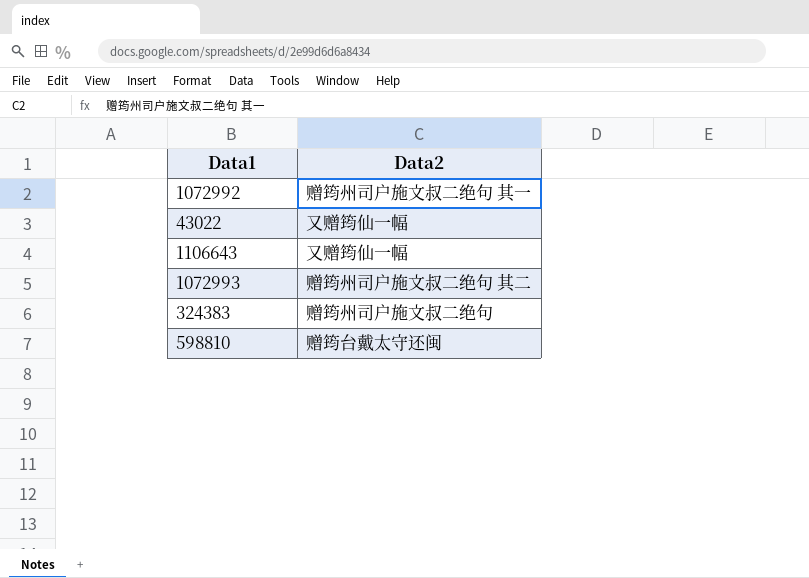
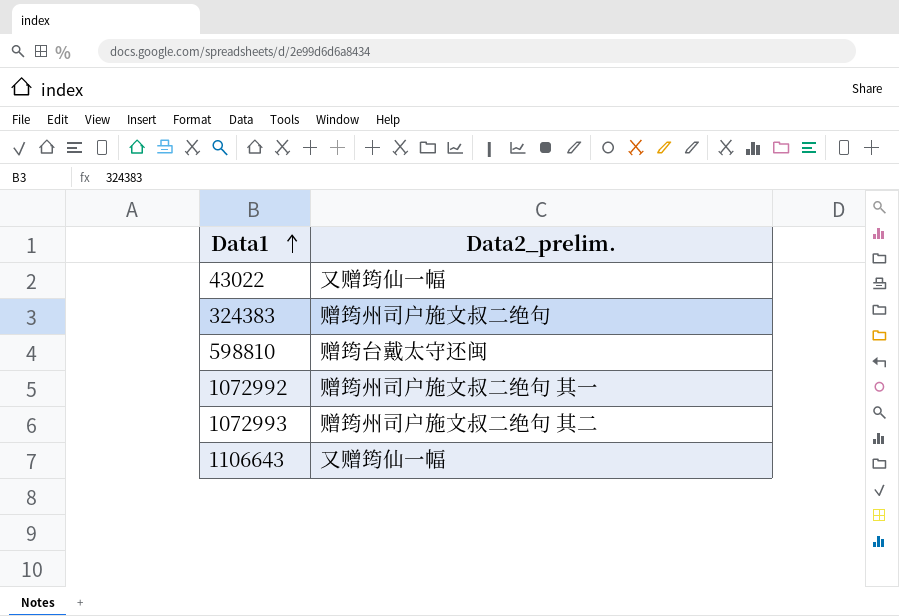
row order: none -> Data1 ascending
column name: Data2 -> Data2_prelim.

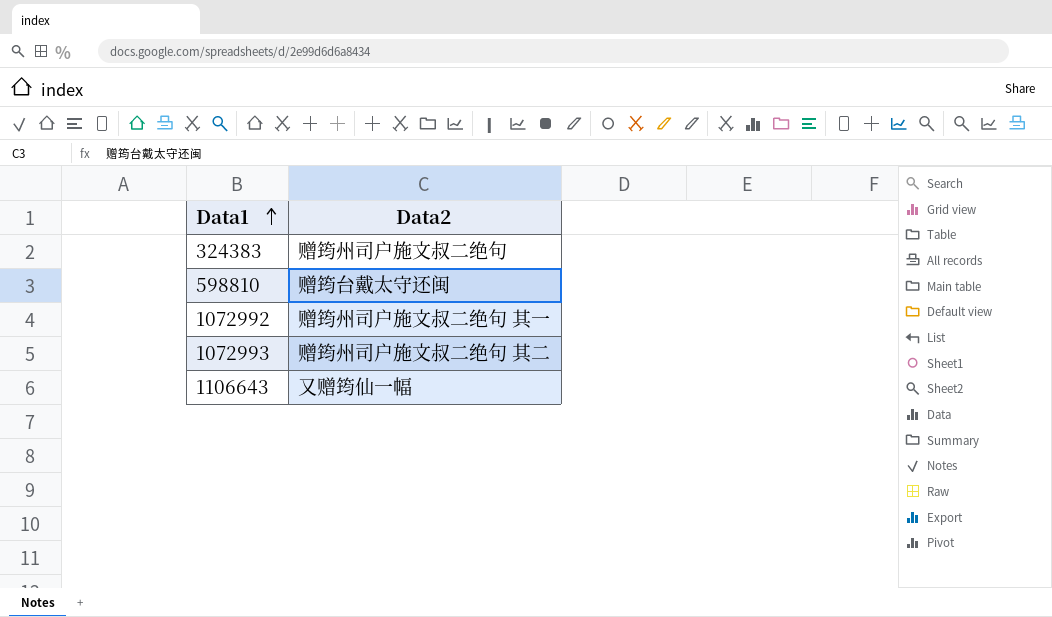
column name: Data2_prelim. -> Data2
row 43022: 又赠筠仙一幅 -> none

